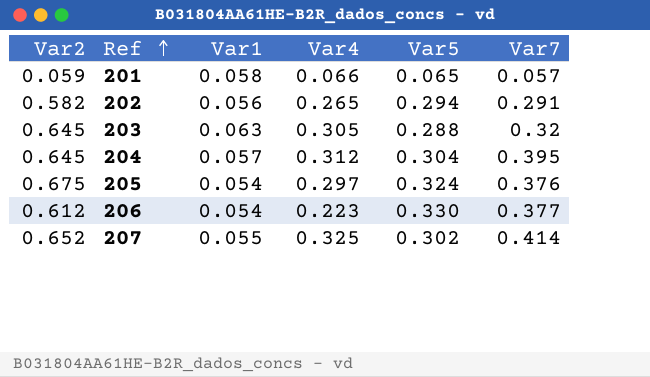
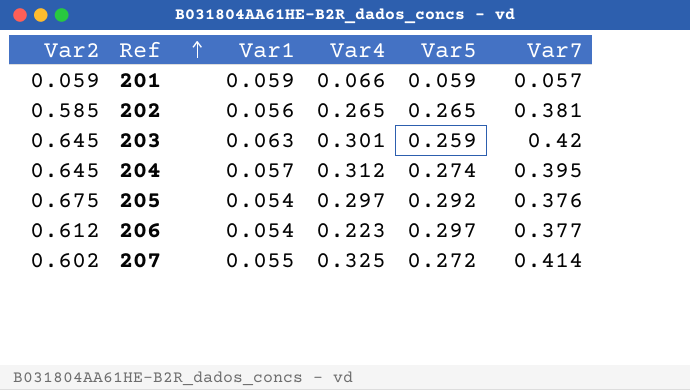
201 | Var1: 0.058 -> 0.059
201 | Var5: 0.065 -> 0.059
202 | Var2: 0.582 -> 0.585
202 | Var5: 0.294 -> 0.265
202 | Var7: 0.291 -> 0.381
203 | Var4: 0.305 -> 0.301
203 | Var5: 0.288 -> 0.259
203 | Var7: 0.32 -> 0.42
204 | Var5: 0.304 -> 0.274
205 | Var5: 0.324 -> 0.292
206 | Var5: 0.330 -> 0.297
207 | Var2: 0.652 -> 0.602
207 | Var5: 0.302 -> 0.272

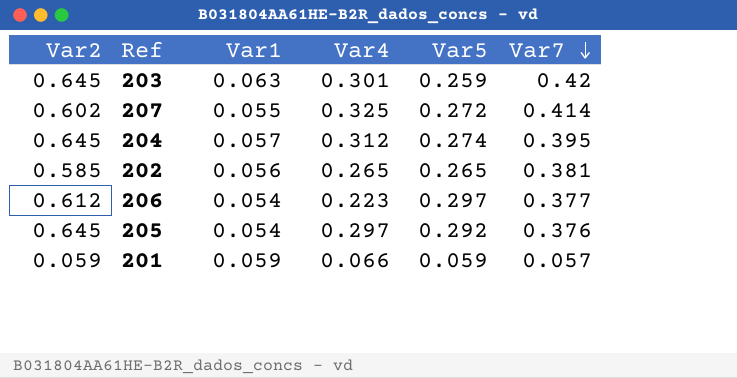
row order: Ref ascending -> Var7 descending
205 | Var2: 0.675 -> 0.645

